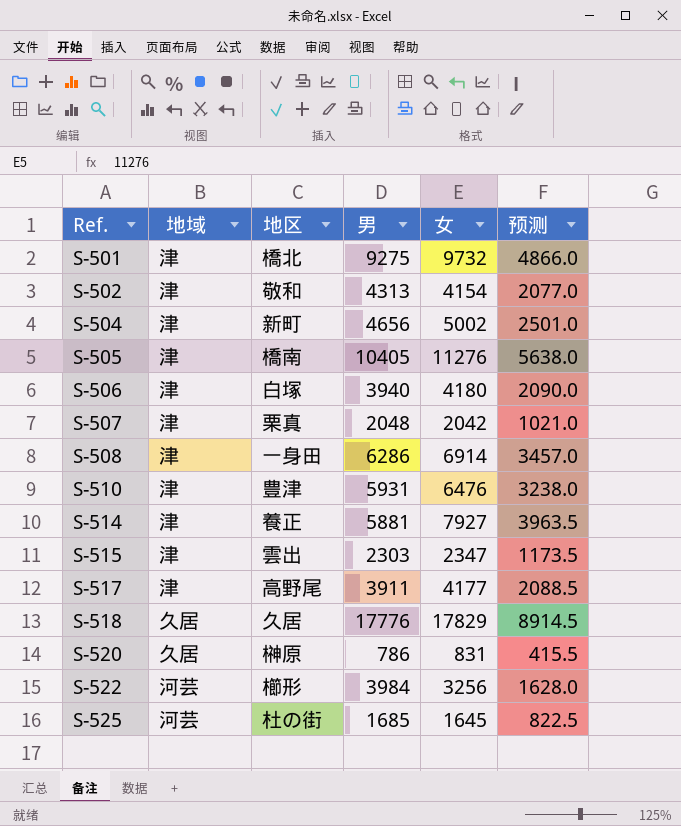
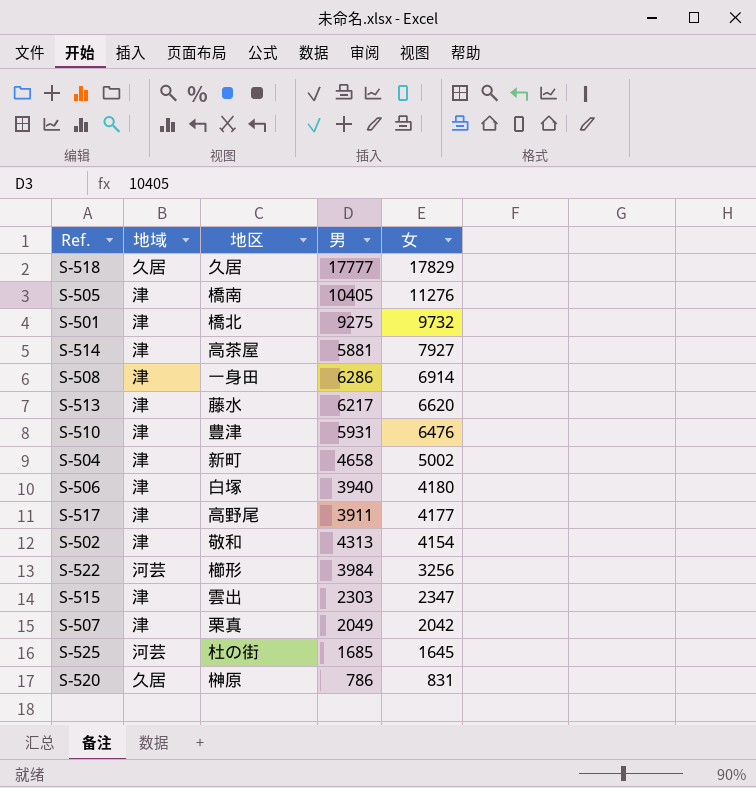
row order: Ref. ascending -> 女 descending
column 预测 | formula: [女] * 0.5 -> none
S-518 | 男: 17776 -> 17777
S-514 | 地区: 養正 -> 高茶屋
row S-513: none -> 津 | 藤水 | 6217 | 6620
S-504 | 男: 4656 -> 4658
S-507 | 男: 2048 -> 2049

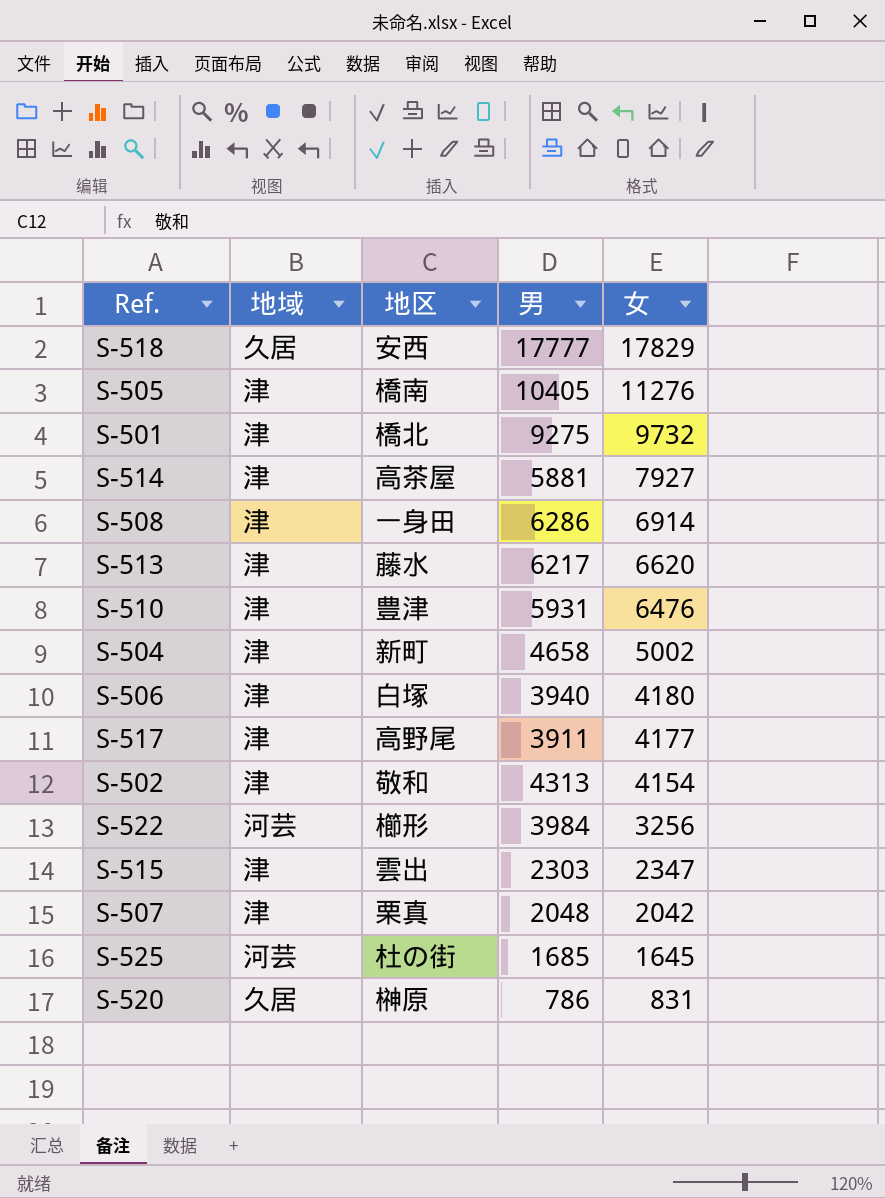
S-518 | 地区: 久居 -> 安西
S-507 | 男: 2049 -> 2048

